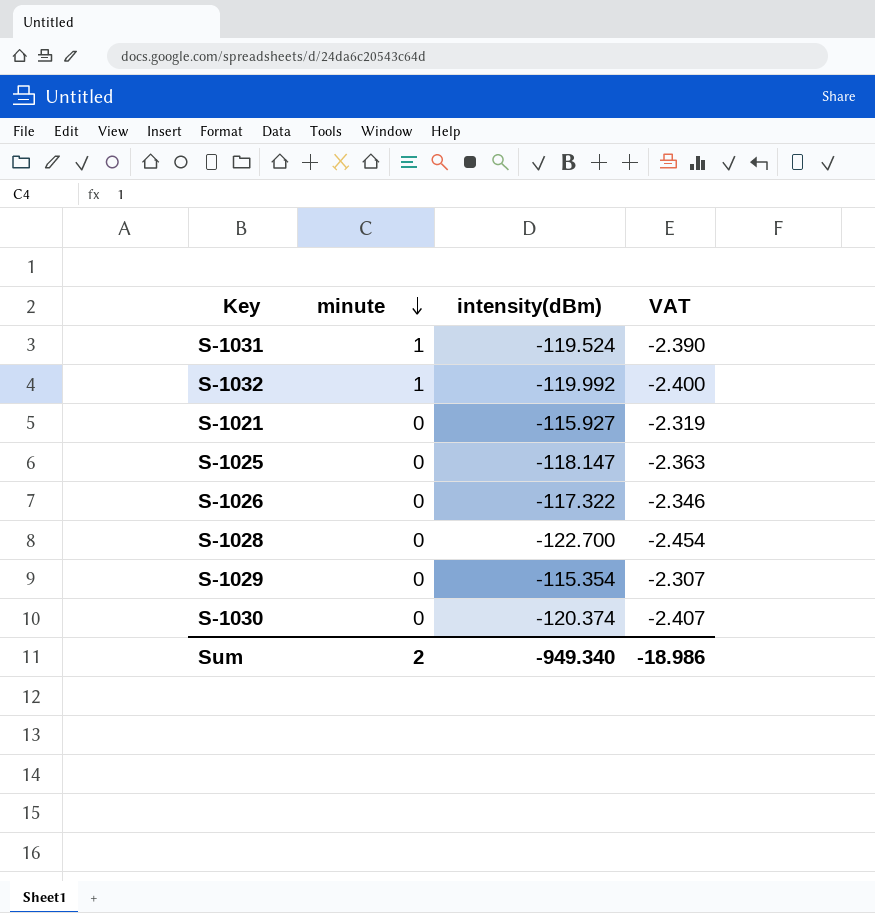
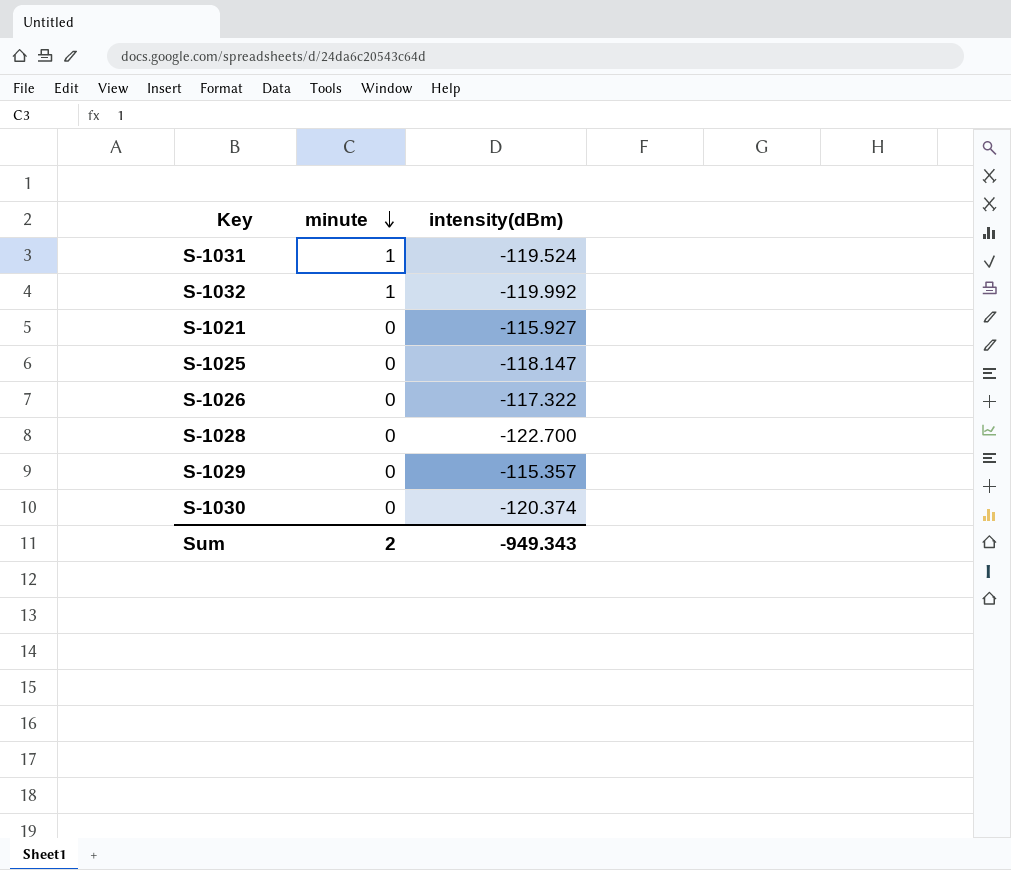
column VAT | formula: [intensity(dBm)] * 0.02 -> none
S-1029 | intensity(dBm): -115.354 -> -115.357
Sum | intensity(dBm): -949.340 -> -949.343

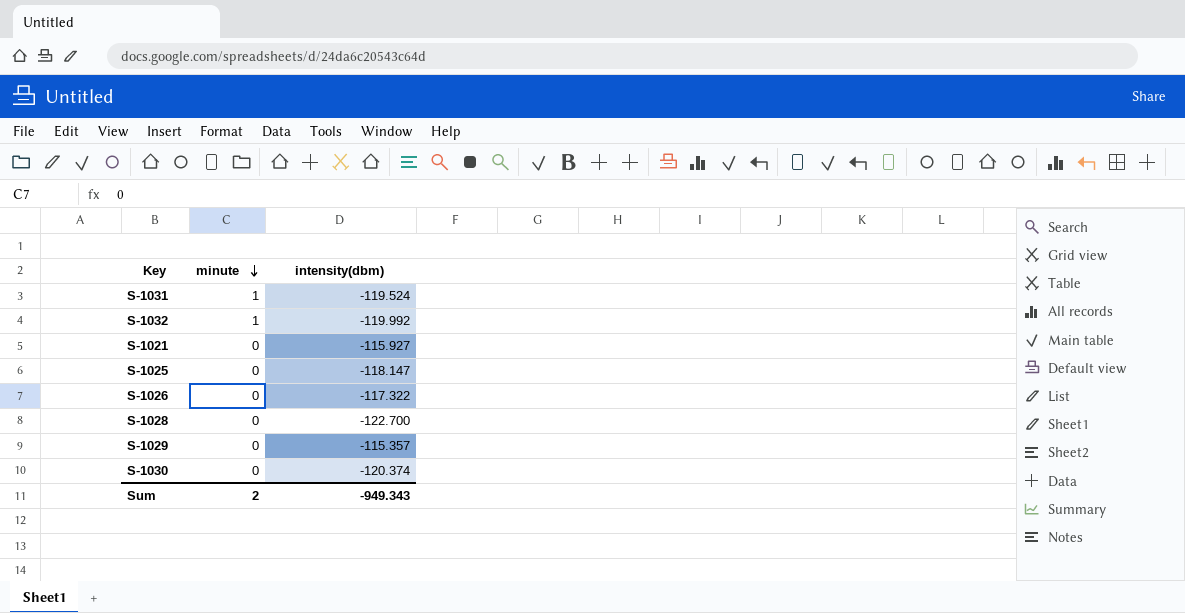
column name: intensity(dBm) -> intensity(dbm)

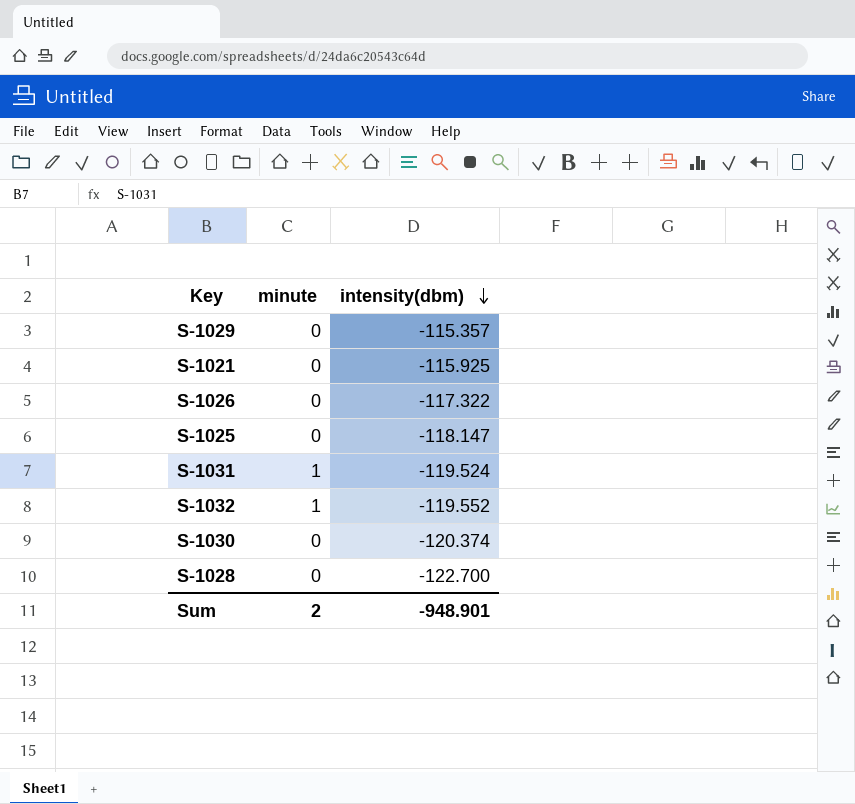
row order: minute descending -> intensity(dbm) descending
S-1021 | intensity(dbm): -115.927 -> -115.925
S-1032 | intensity(dbm): -119.992 -> -119.552
Sum | intensity(dbm): -949.343 -> -948.901

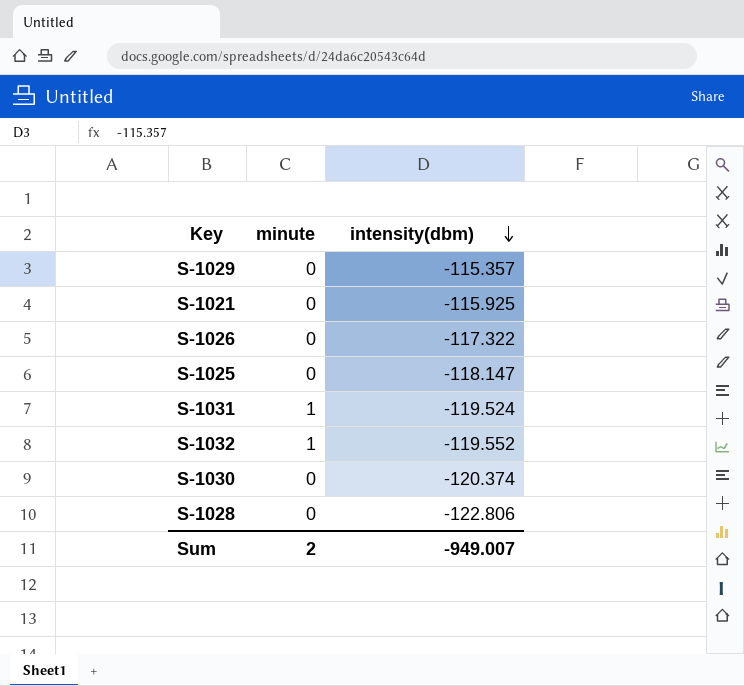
S-1028 | intensity(dbm): -122.700 -> -122.806
Sum | intensity(dbm): -948.901 -> -949.007

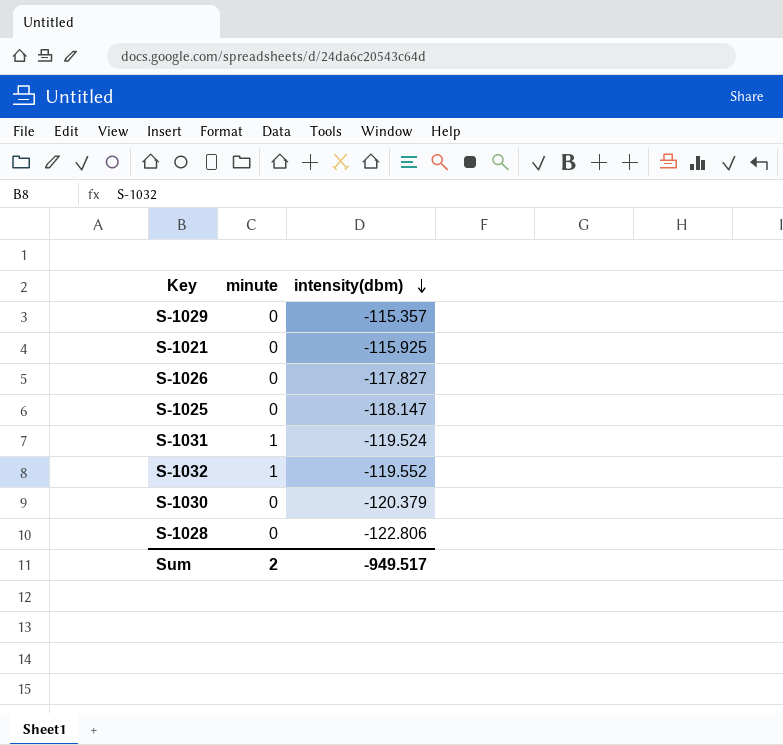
S-1026 | intensity(dbm): -117.322 -> -117.827
S-1030 | intensity(dbm): -120.374 -> -120.379
Sum | intensity(dbm): -949.007 -> -949.517

